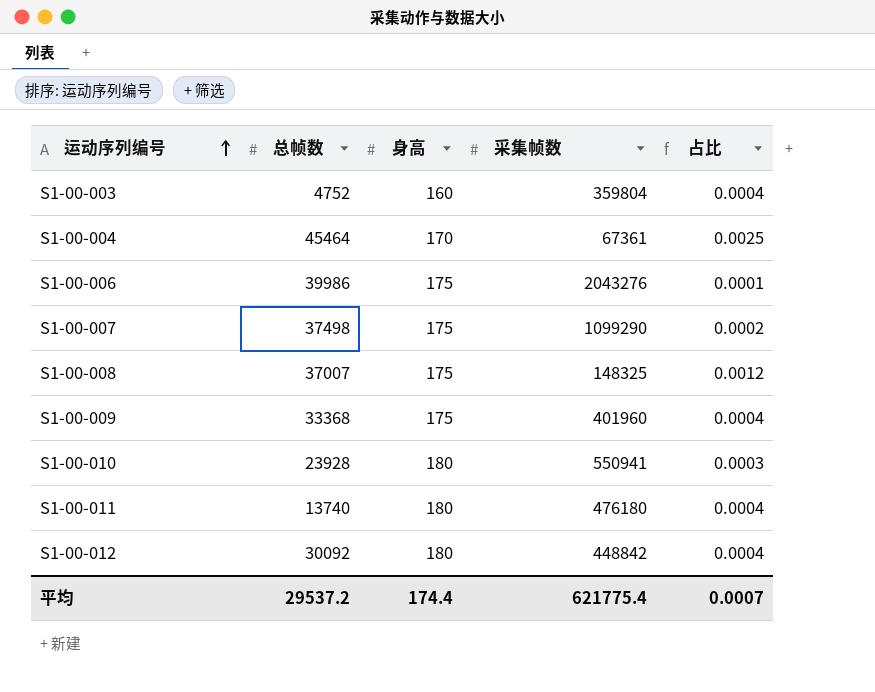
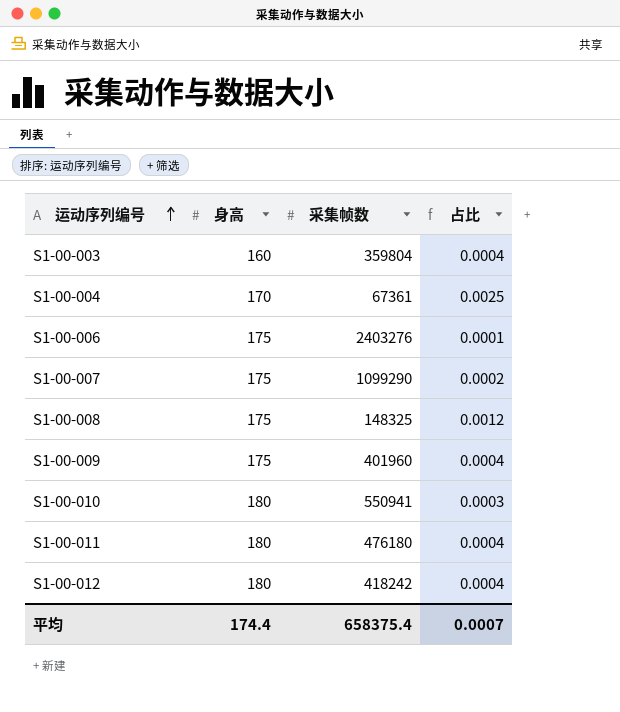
column 总帧数 | position: 2 -> none
S1-00-006 | 采集帧数: 2043276 -> 2403276
S1-00-012 | 采集帧数: 448842 -> 418242
平均 | 采集帧数: 621775.4 -> 658375.4

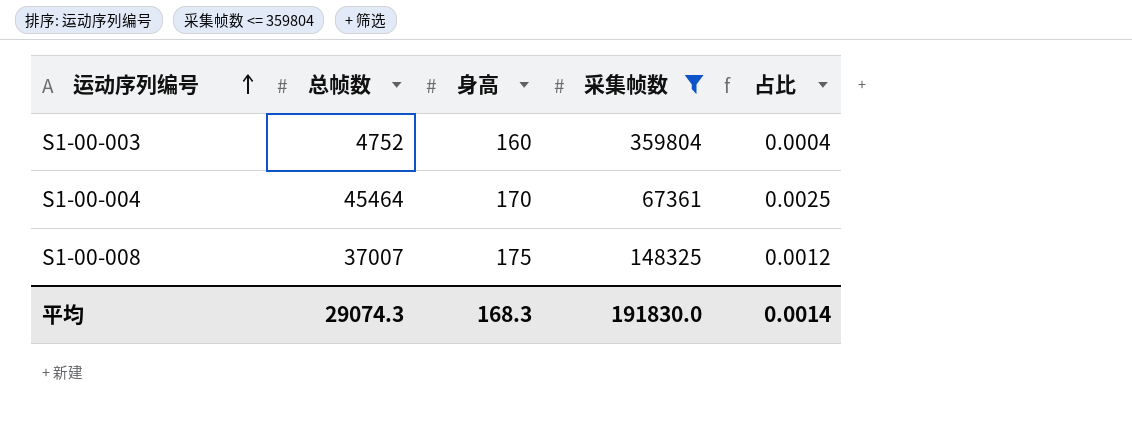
filter: none -> 采集帧数 <= 359804
column 总帧数 | position: none -> 2
平均 | 身高: 174.4 -> 168.3
平均 | 采集帧数: 658375.4 -> 191830.0
平均 | 占比: 0.0007 -> 0.0014

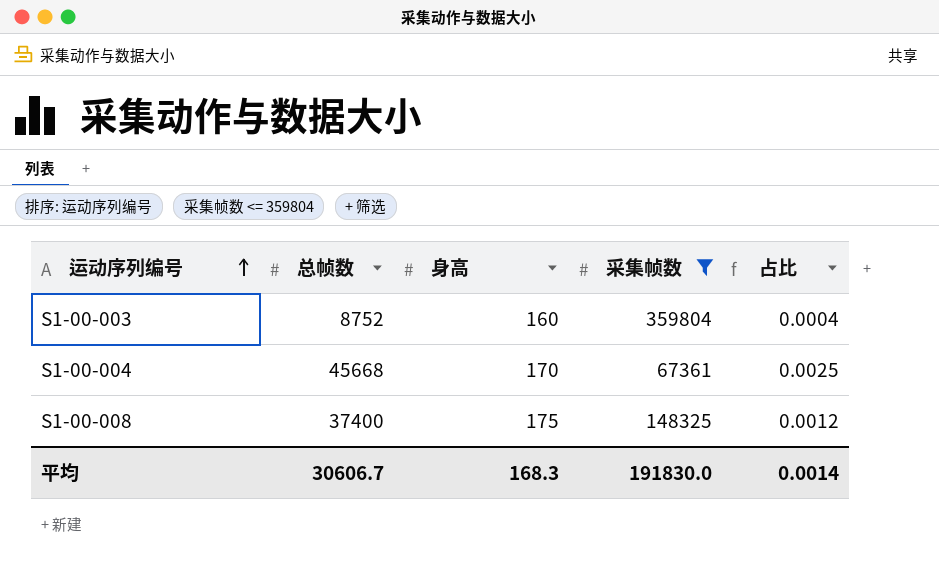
S1-00-003 | 总帧数: 4752 -> 8752
S1-00-004 | 总帧数: 45464 -> 45668
S1-00-008 | 总帧数: 37007 -> 37400
平均 | 总帧数: 29074.3 -> 30606.7

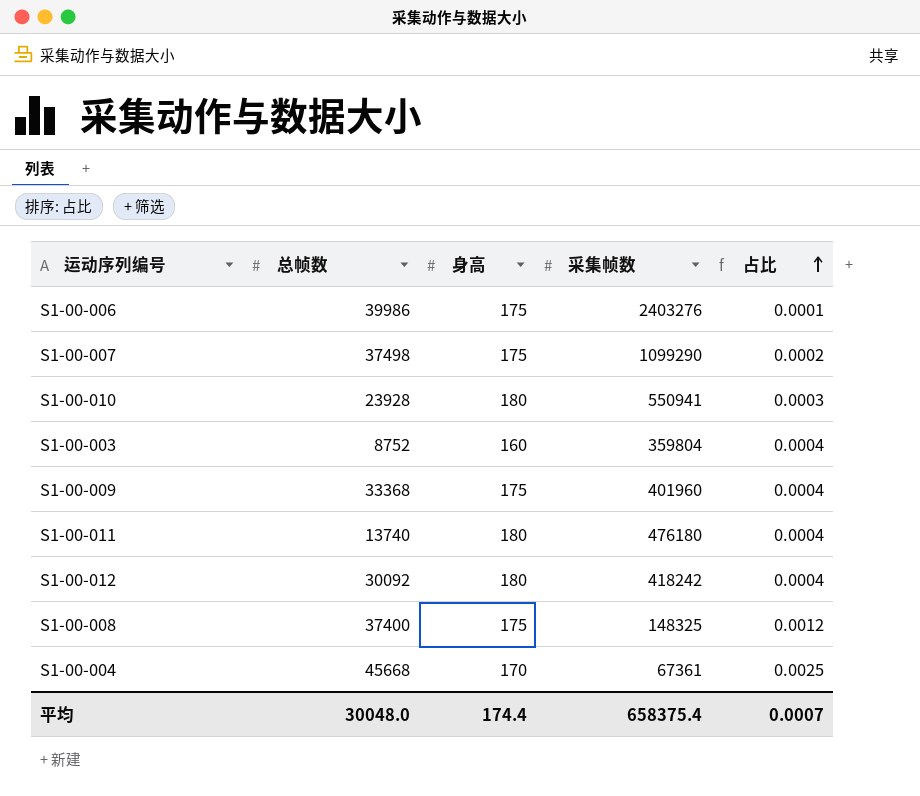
filter: 采集帧数 <= 359804 -> none
row order: 运动序列编号 ascending -> 占比 ascending
平均 | 总帧数: 30606.7 -> 30048.0
平均 | 身高: 168.3 -> 174.4
平均 | 采集帧数: 191830.0 -> 658375.4
平均 | 占比: 0.0014 -> 0.0007

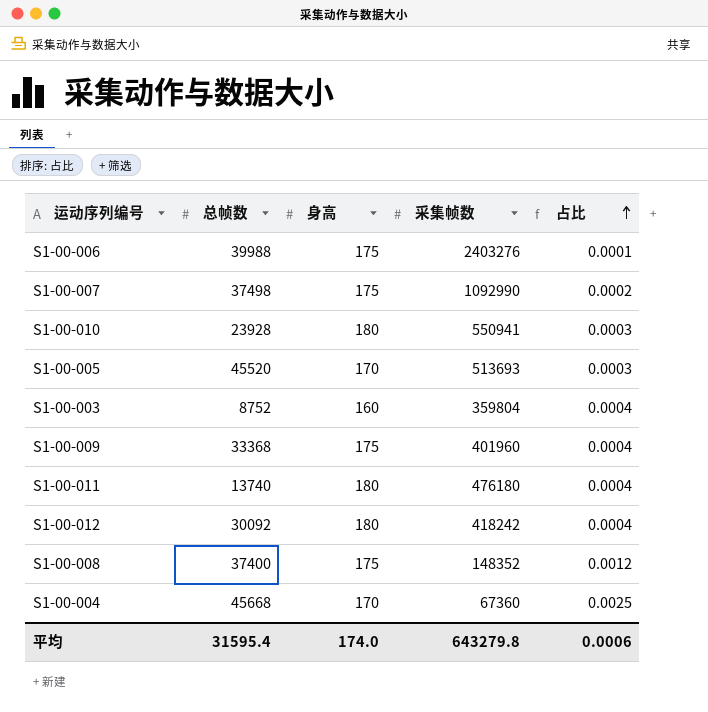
S1-00-006 | 总帧数: 39986 -> 39988
S1-00-007 | 采集帧数: 1099290 -> 1092990
row S1-00-005: none -> 45520 | 170 | 513693 | 0.0003
S1-00-008 | 采集帧数: 148325 -> 148352
S1-00-004 | 采集帧数: 67361 -> 67360
平均 | 总帧数: 30048.0 -> 31595.4
平均 | 身高: 174.4 -> 174.0
平均 | 采集帧数: 658375.4 -> 643279.8
平均 | 占比: 0.0007 -> 0.0006

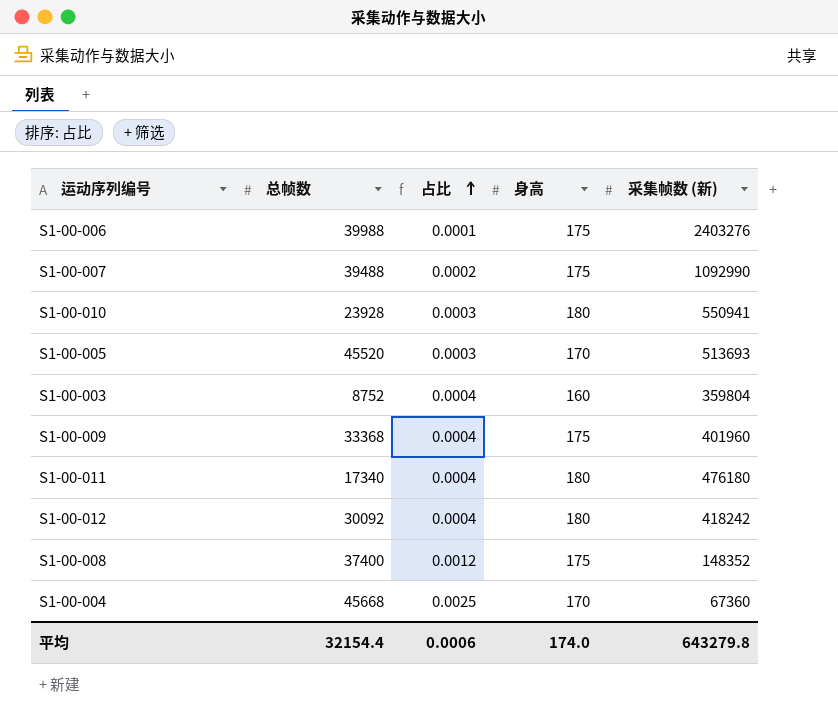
column 占比 | position: 5 -> 3
column name: 采集帧数 -> 采集帧数 (新)
S1-00-007 | 总帧数: 37498 -> 39488
S1-00-011 | 总帧数: 13740 -> 17340
平均 | 总帧数: 31595.4 -> 32154.4

